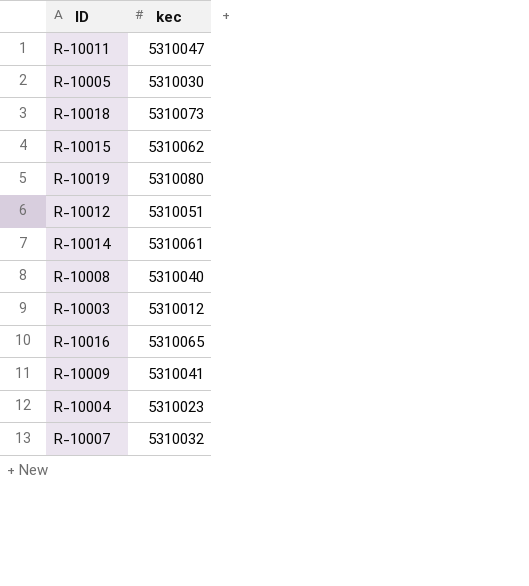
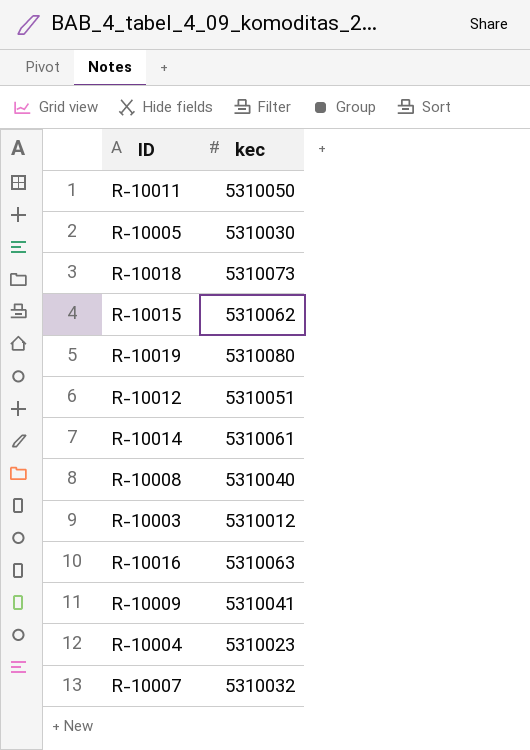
R-10011 | kec: 5310047 -> 5310050
R-10016 | kec: 5310065 -> 5310063

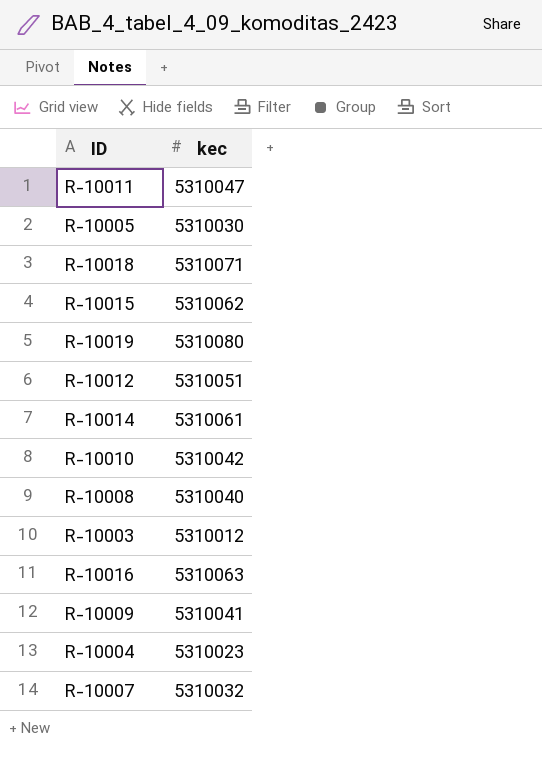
R-10011 | kec: 5310050 -> 5310047
R-10018 | kec: 5310073 -> 5310071
row R-10010: none -> 5310042

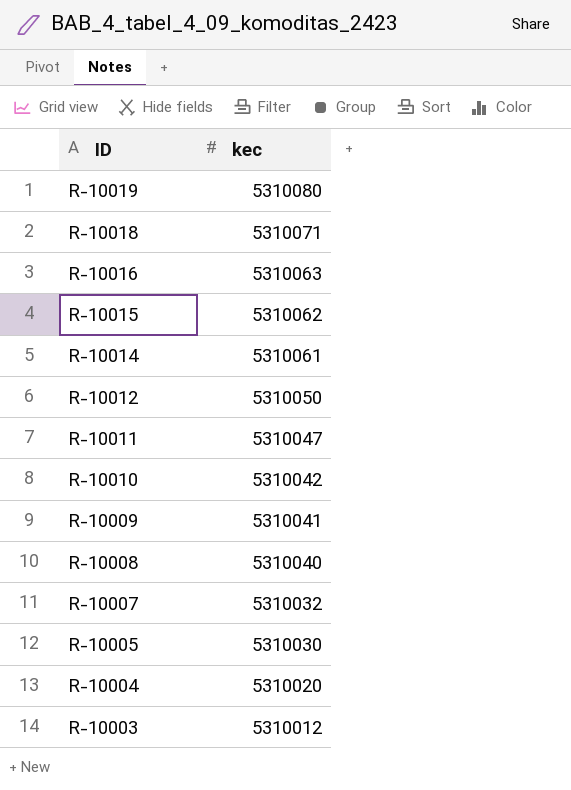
row order: none -> ID descending
R-10012 | kec: 5310051 -> 5310050
R-10004 | kec: 5310023 -> 5310020

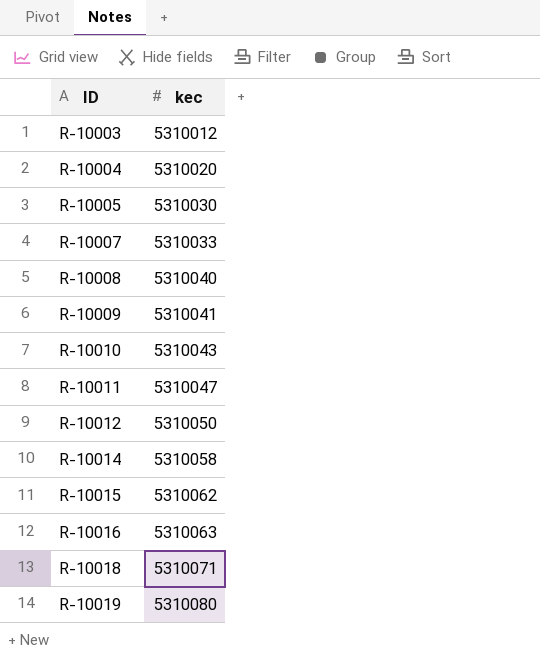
row order: ID descending -> ID ascending
R-10007 | kec: 5310032 -> 5310033
R-10010 | kec: 5310042 -> 5310043
R-10014 | kec: 5310061 -> 5310058

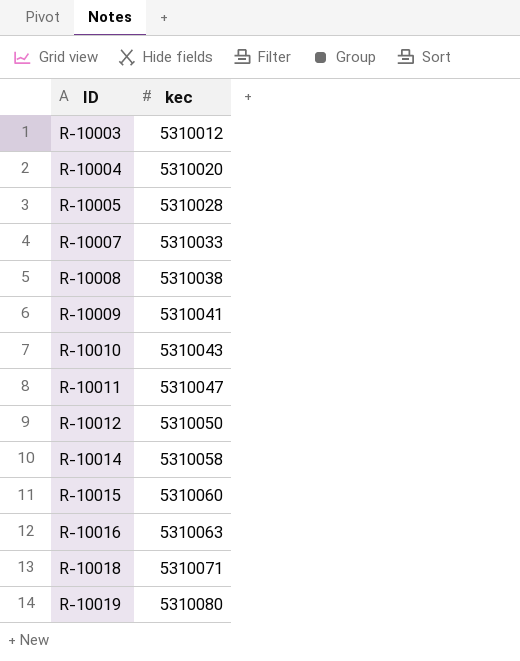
R-10005 | kec: 5310030 -> 5310028
R-10008 | kec: 5310040 -> 5310038
R-10015 | kec: 5310062 -> 5310060

